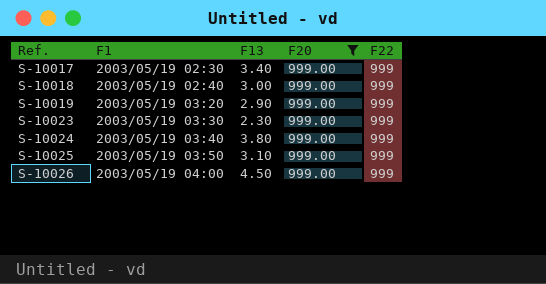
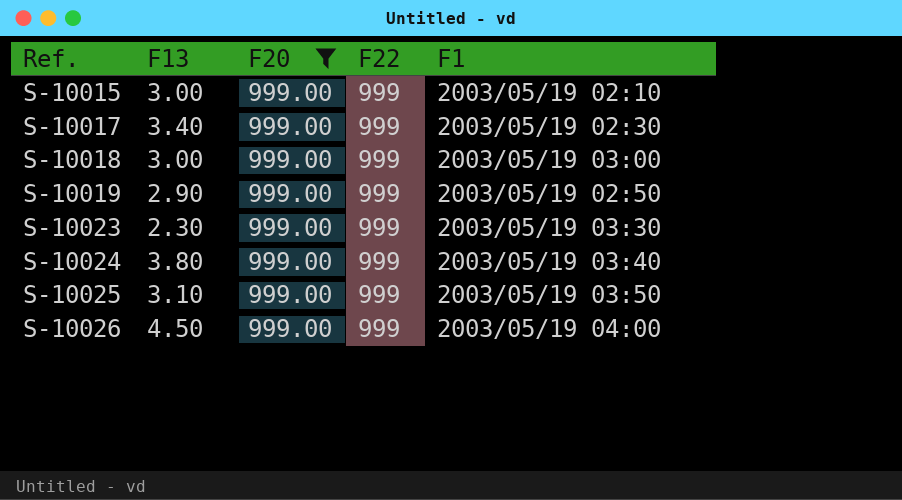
column F1 | position: 2 -> 5
row S-10015: none -> 3.00 | 999.00 | 999 | 2003/05/19 02:10
S-10018 | F1: 2003/05/19 02:40 -> 2003/05/19 03:00
S-10019 | F1: 2003/05/19 03:20 -> 2003/05/19 02:50

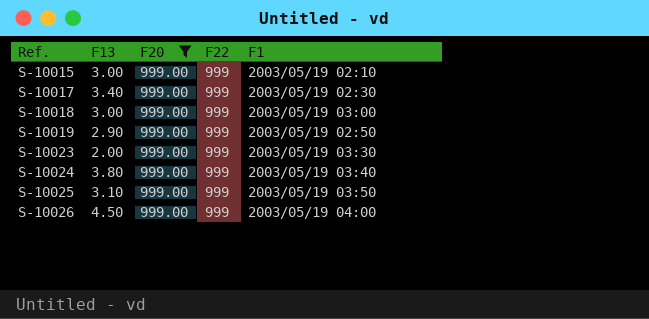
S-10023 | F13: 2.30 -> 2.00

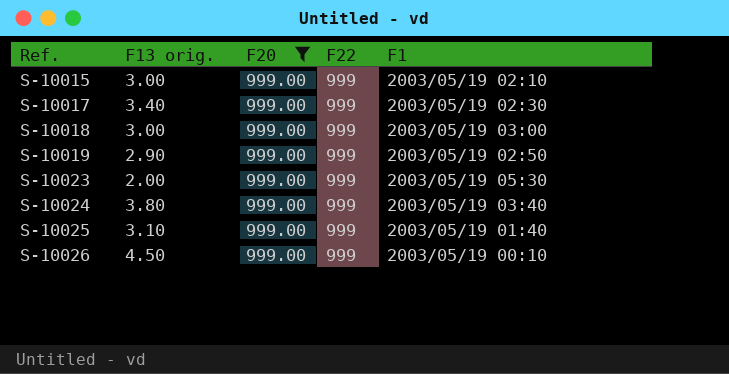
column name: F13 -> F13 orig.
S-10023 | F1: 2003/05/19 03:30 -> 2003/05/19 05:30
S-10025 | F1: 2003/05/19 03:50 -> 2003/05/19 01:40
S-10026 | F1: 2003/05/19 04:00 -> 2003/05/19 00:10

